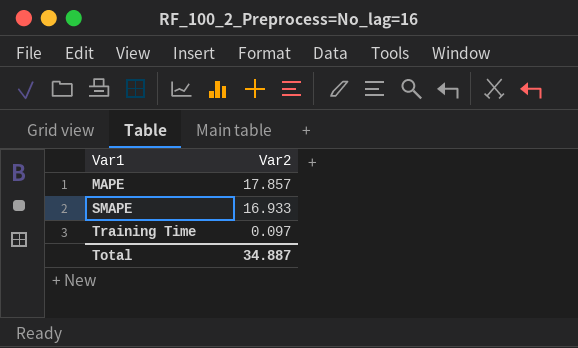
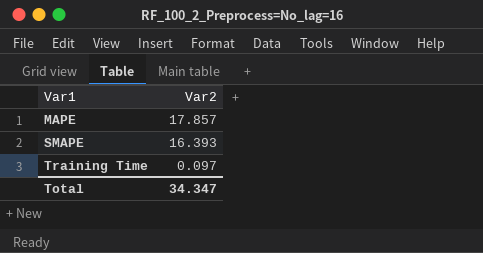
SMAPE | Var2: 16.933 -> 16.393
Total | Var2: 34.887 -> 34.347

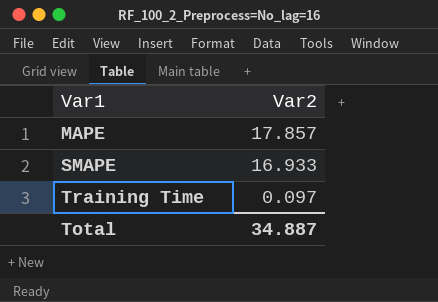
SMAPE | Var2: 16.393 -> 16.933
Total | Var2: 34.347 -> 34.887

